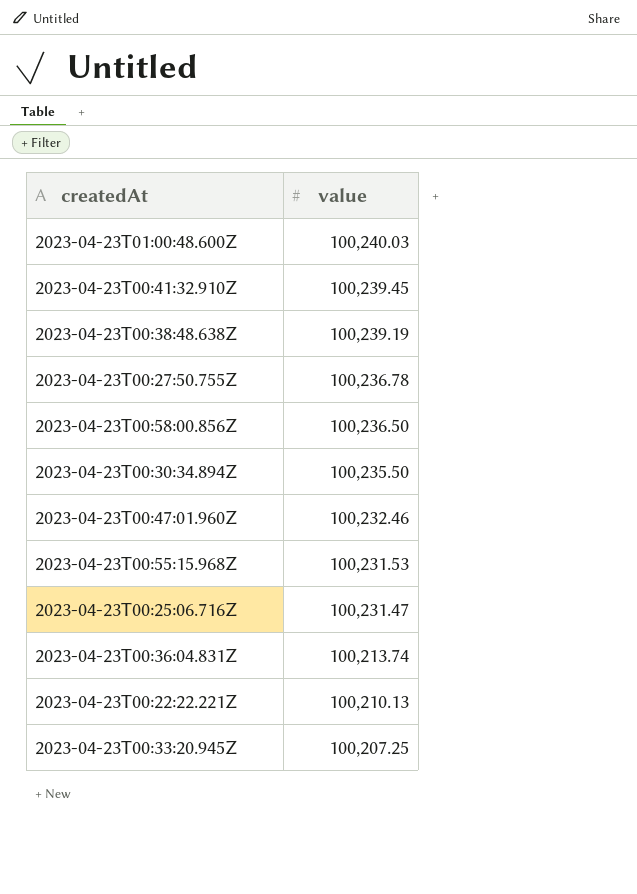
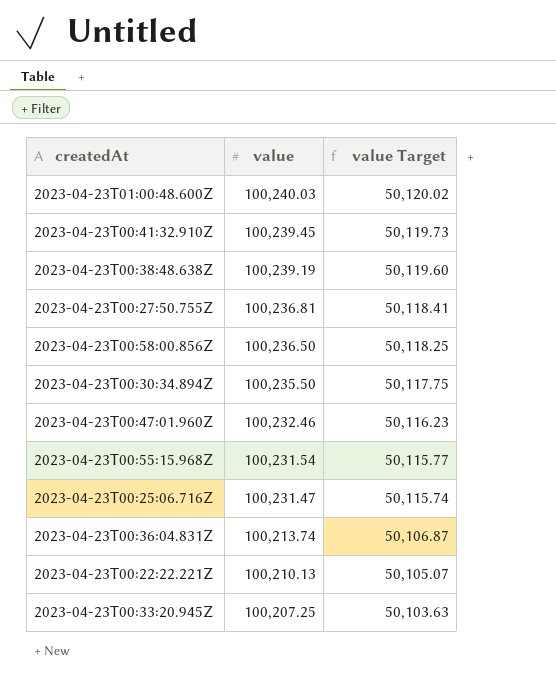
column value Target | formula: none -> [value] * 0.5
2023-04-23T00:27:50.755Z | value: 100,236.78 -> 100,236.81
2023-04-23T00:55:15.968Z | value: 100,231.53 -> 100,231.54

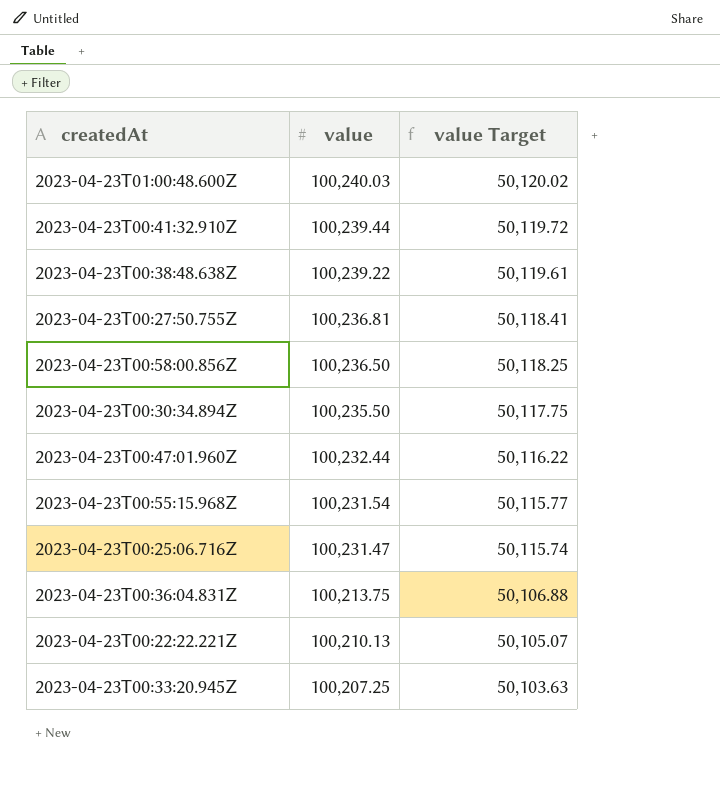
2023-04-23T00:41:32.910Z | value: 100,239.45 -> 100,239.44
2023-04-23T00:41:32.910Z | value Target: 50,119.73 -> 50,119.72
2023-04-23T00:38:48.638Z | value: 100,239.19 -> 100,239.22
2023-04-23T00:38:48.638Z | value Target: 50,119.60 -> 50,119.61
2023-04-23T00:47:01.960Z | value: 100,232.46 -> 100,232.44
2023-04-23T00:47:01.960Z | value Target: 50,116.23 -> 50,116.22
2023-04-23T00:36:04.831Z | value: 100,213.74 -> 100,213.75
2023-04-23T00:36:04.831Z | value Target: 50,106.87 -> 50,106.88

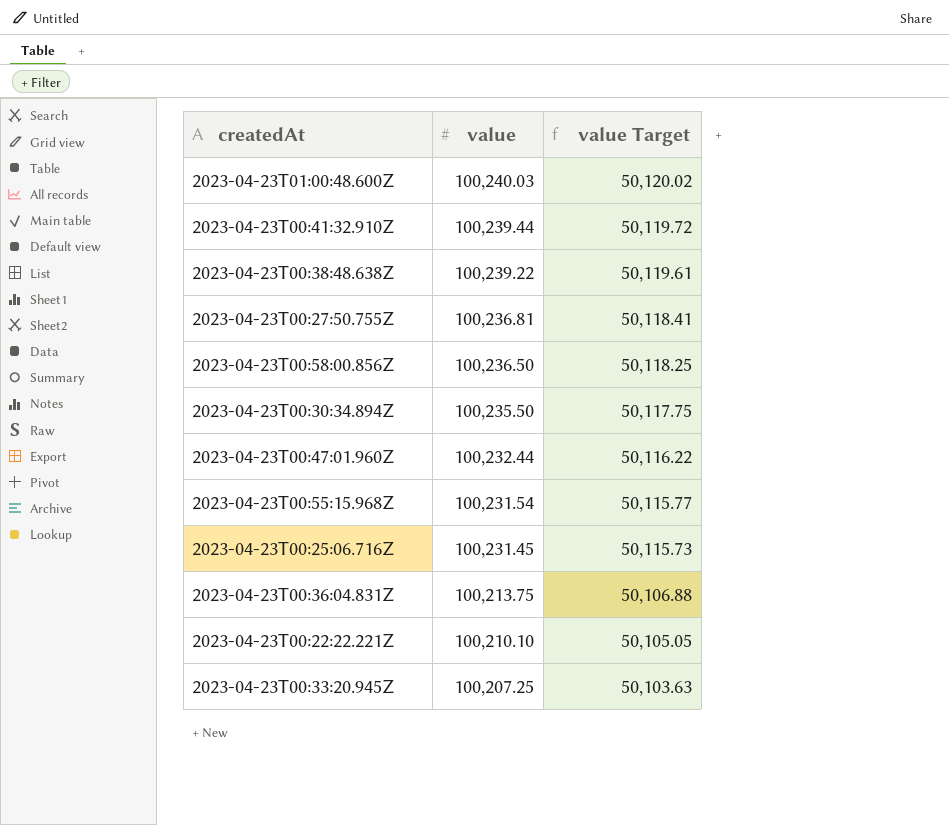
2023-04-23T00:25:06.716Z | value: 100,231.47 -> 100,231.45
2023-04-23T00:25:06.716Z | value Target: 50,115.74 -> 50,115.73
2023-04-23T00:22:22.221Z | value: 100,210.13 -> 100,210.10
2023-04-23T00:22:22.221Z | value Target: 50,105.07 -> 50,105.05

